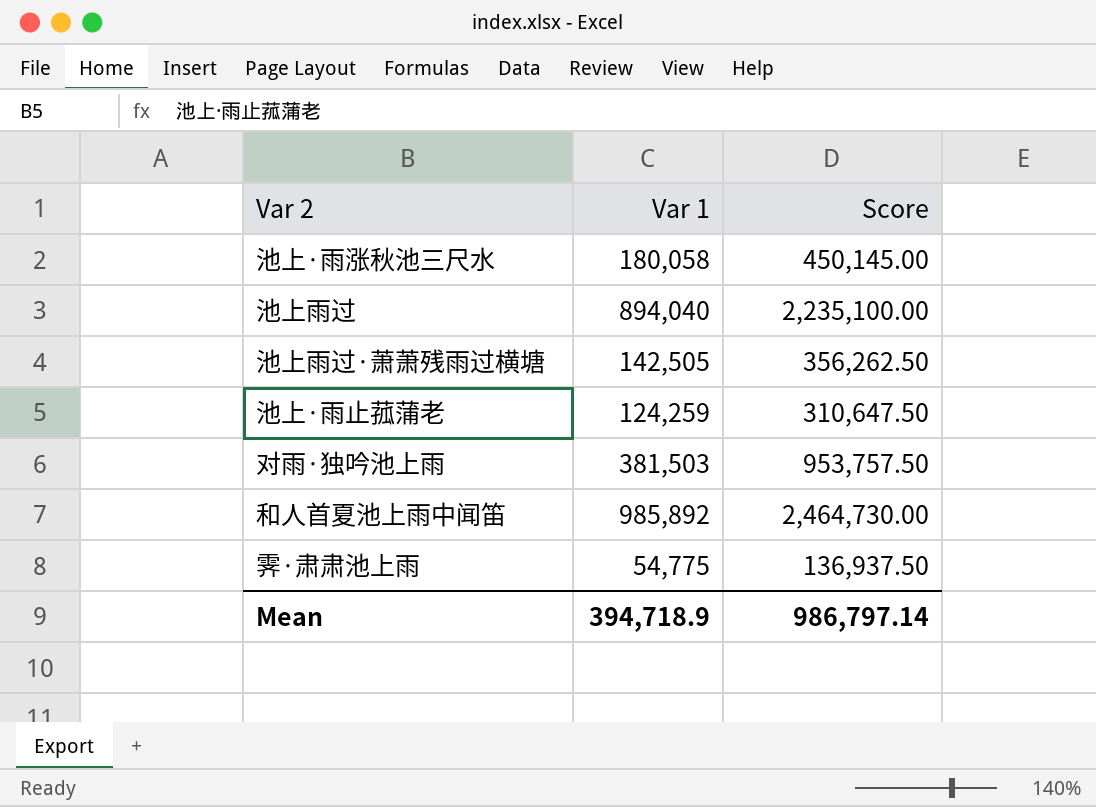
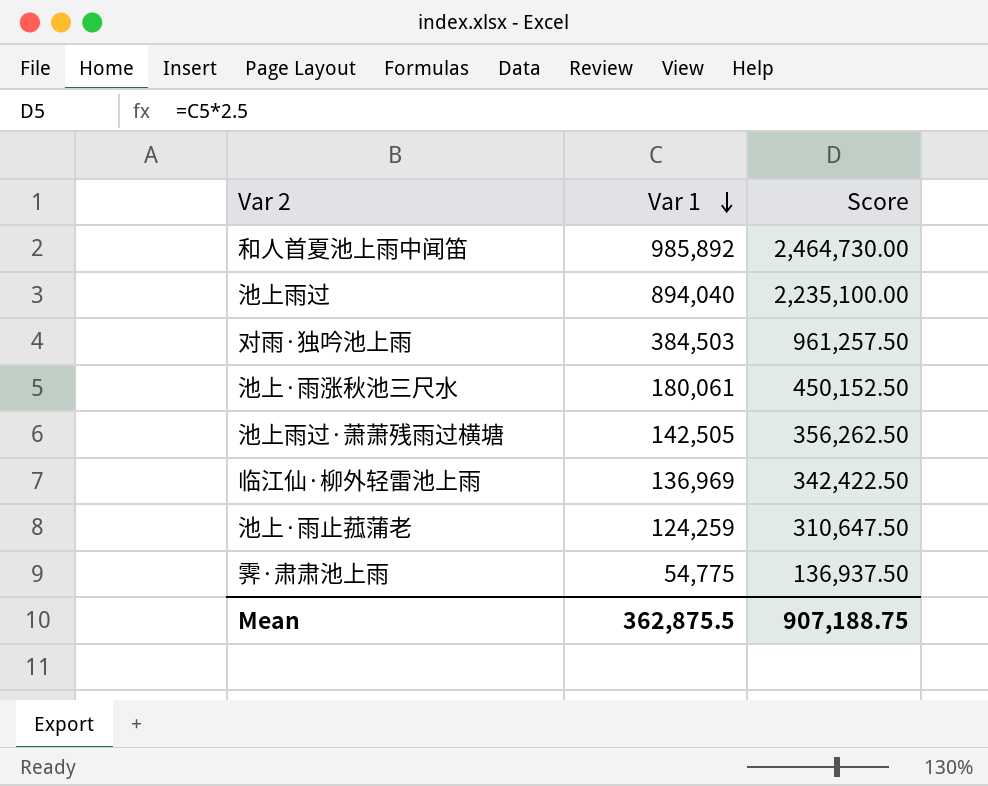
row order: none -> Var 1 descending
对雨·独吟池上雨 | Var 1: 381,503 -> 384,503
对雨·独吟池上雨 | Score: 953,757.50 -> 961,257.50
池上·雨涨秋池三尺水 | Var 1: 180,058 -> 180,061
池上·雨涨秋池三尺水 | Score: 450,145.00 -> 450,152.50
row 临江仙·柳外轻雷池上雨: none -> 136,969 | 342,422.50
Mean | Var 1: 394,718.9 -> 362,875.5
Mean | Score: 986,797.14 -> 907,188.75

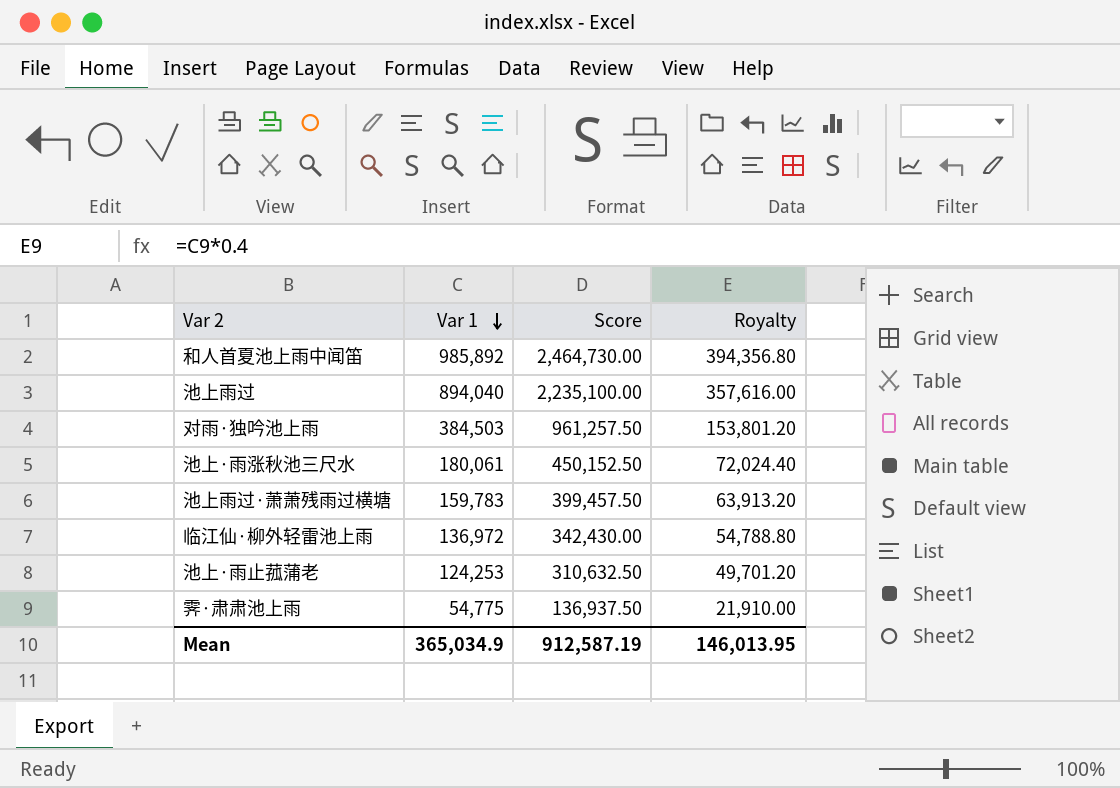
column Royalty | formula: none -> [Var 1] * 0.4
池上雨过·萧萧残雨过横塘 | Var 1: 142,505 -> 159,783
池上雨过·萧萧残雨过横塘 | Score: 356,262.50 -> 399,457.50
临江仙·柳外轻雷池上雨 | Var 1: 136,969 -> 136,972
临江仙·柳外轻雷池上雨 | Score: 342,422.50 -> 342,430.00
池上·雨止菰蒲老 | Var 1: 124,259 -> 124,253
池上·雨止菰蒲老 | Score: 310,647.50 -> 310,632.50
Mean | Var 1: 362,875.5 -> 365,034.9
Mean | Score: 907,188.75 -> 912,587.19

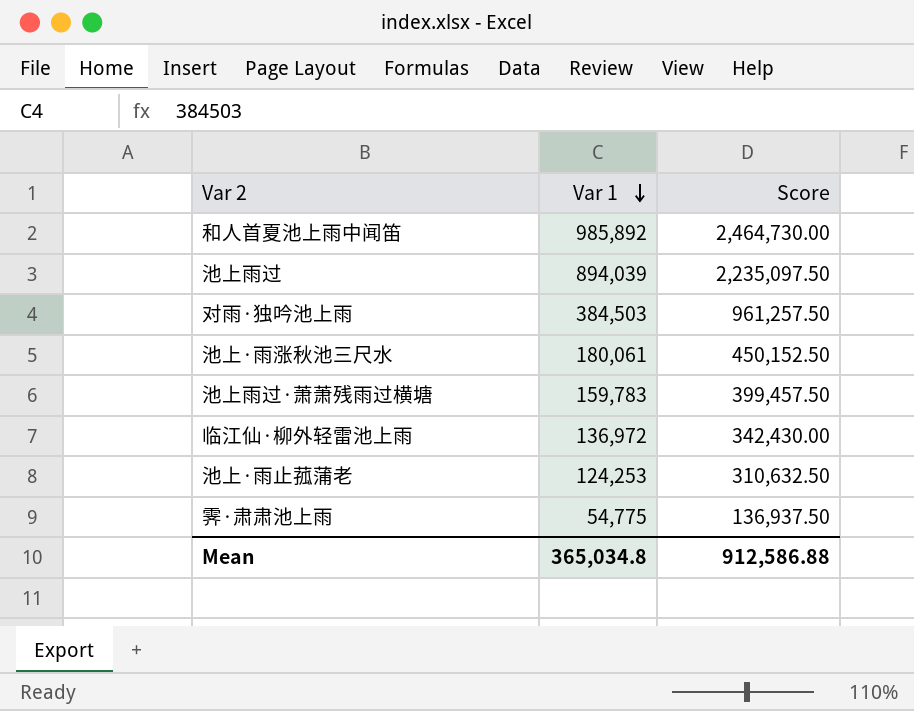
column Royalty | formula: [Var 1] * 0.4 -> none
池上雨过 | Var 1: 894,040 -> 894,039
池上雨过 | Score: 2,235,100.00 -> 2,235,097.50
Mean | Var 1: 365,034.9 -> 365,034.8
Mean | Score: 912,587.19 -> 912,586.88

